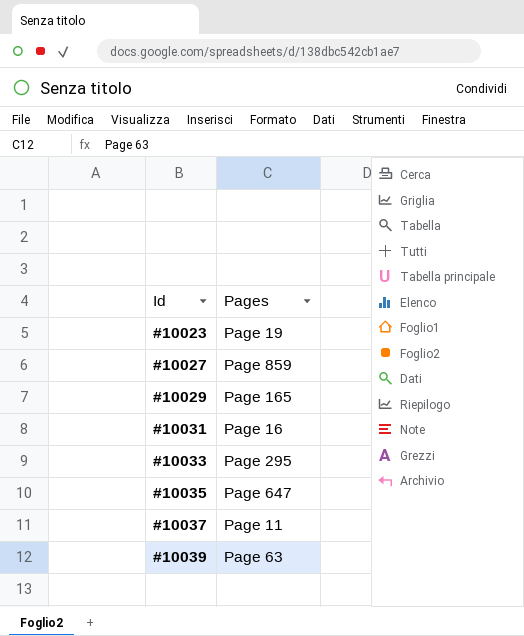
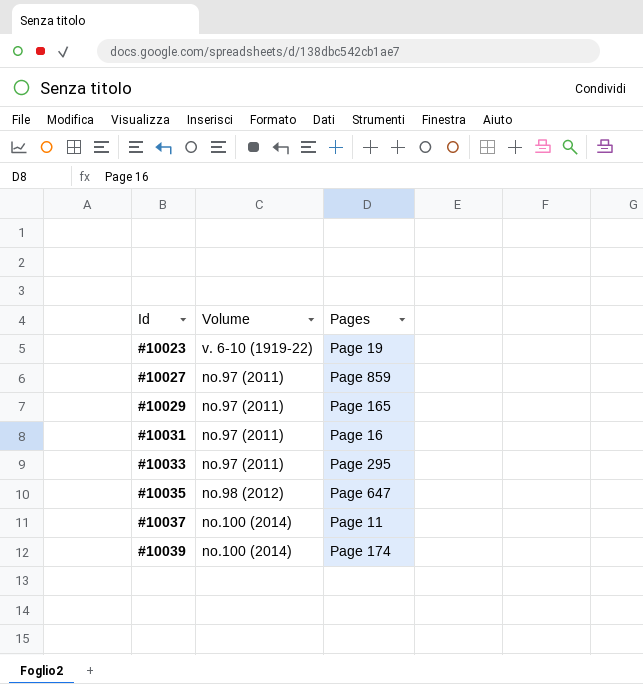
column Volume | position: none -> 2
#10039 | Pages: Page 63 -> Page 174

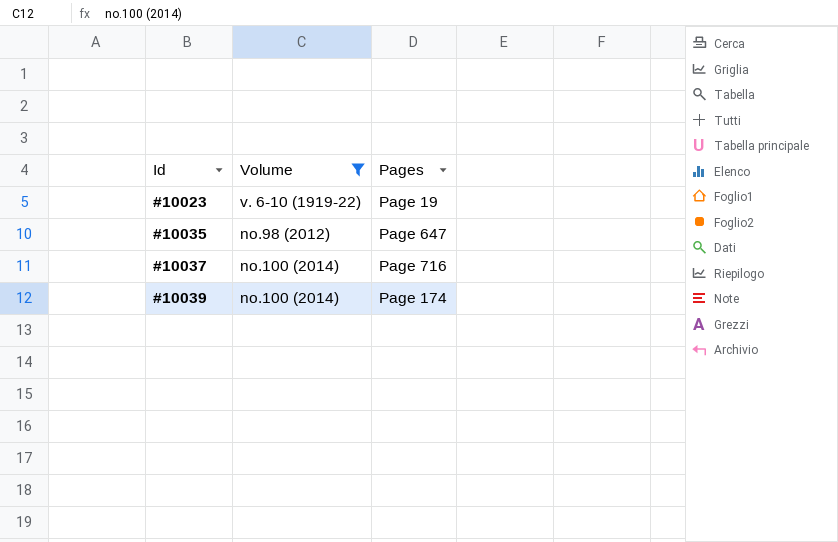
filter: none -> Volume != no.97 (2011)
#10037 | Pages: Page 11 -> Page 716

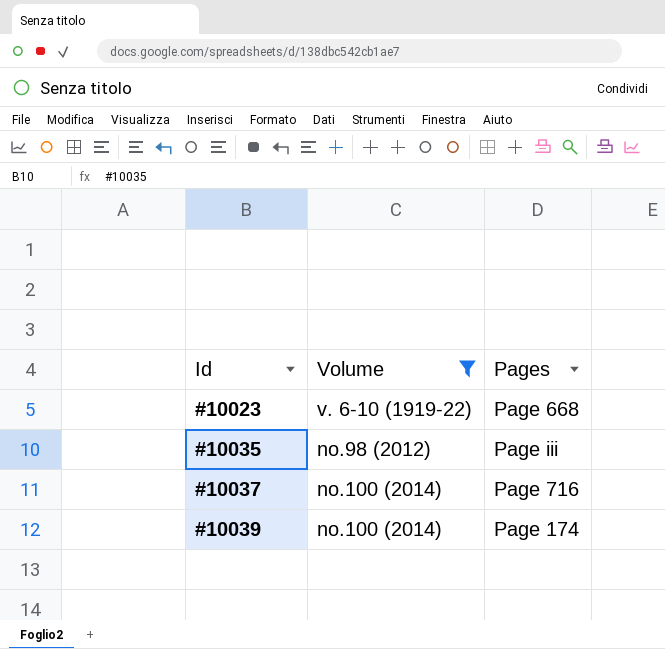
#10023 | Pages: Page 19 -> Page 668
#10035 | Pages: Page 647 -> Page iii

